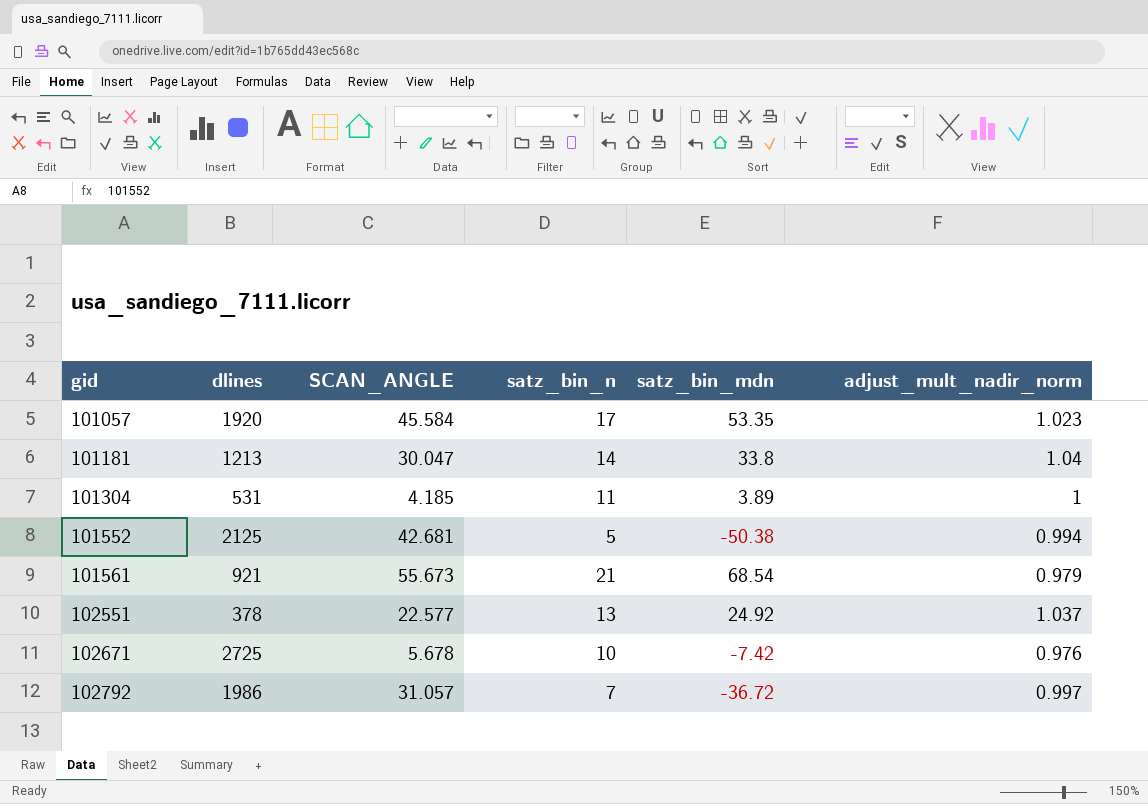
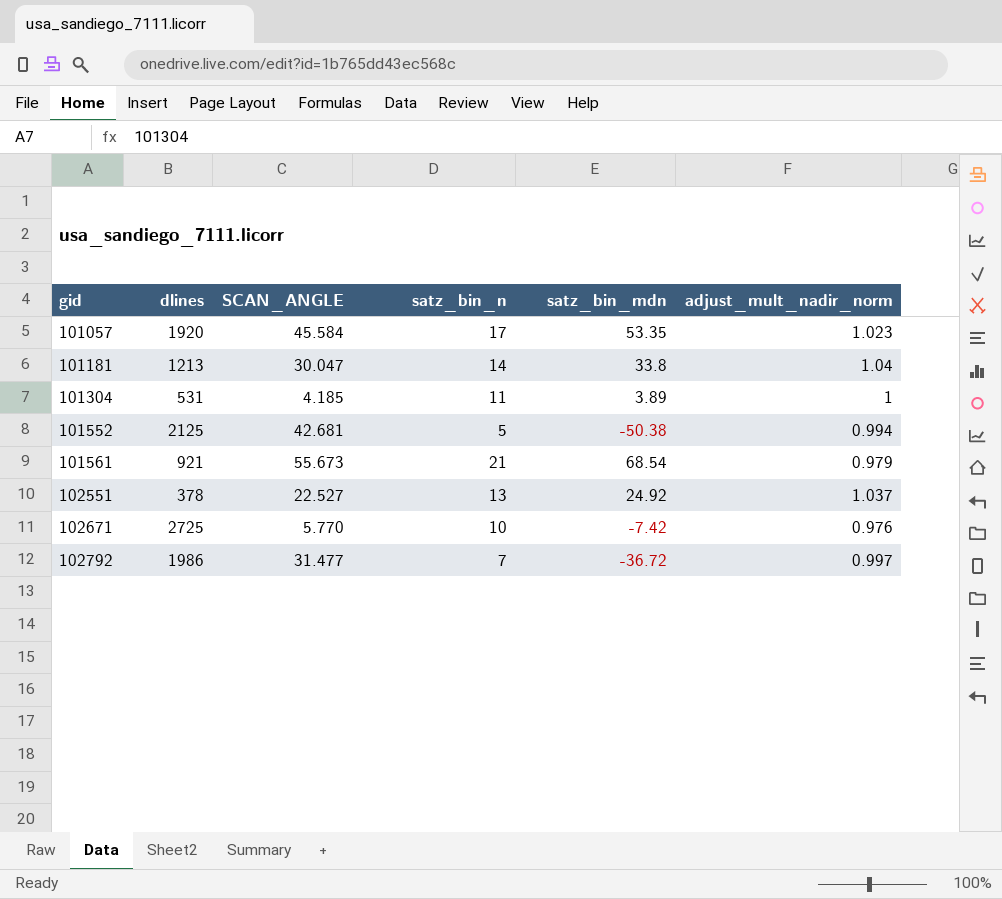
102551 | SCAN_ANGLE: 22.577 -> 22.527
102671 | SCAN_ANGLE: 5.678 -> 5.770
102792 | SCAN_ANGLE: 31.057 -> 31.477

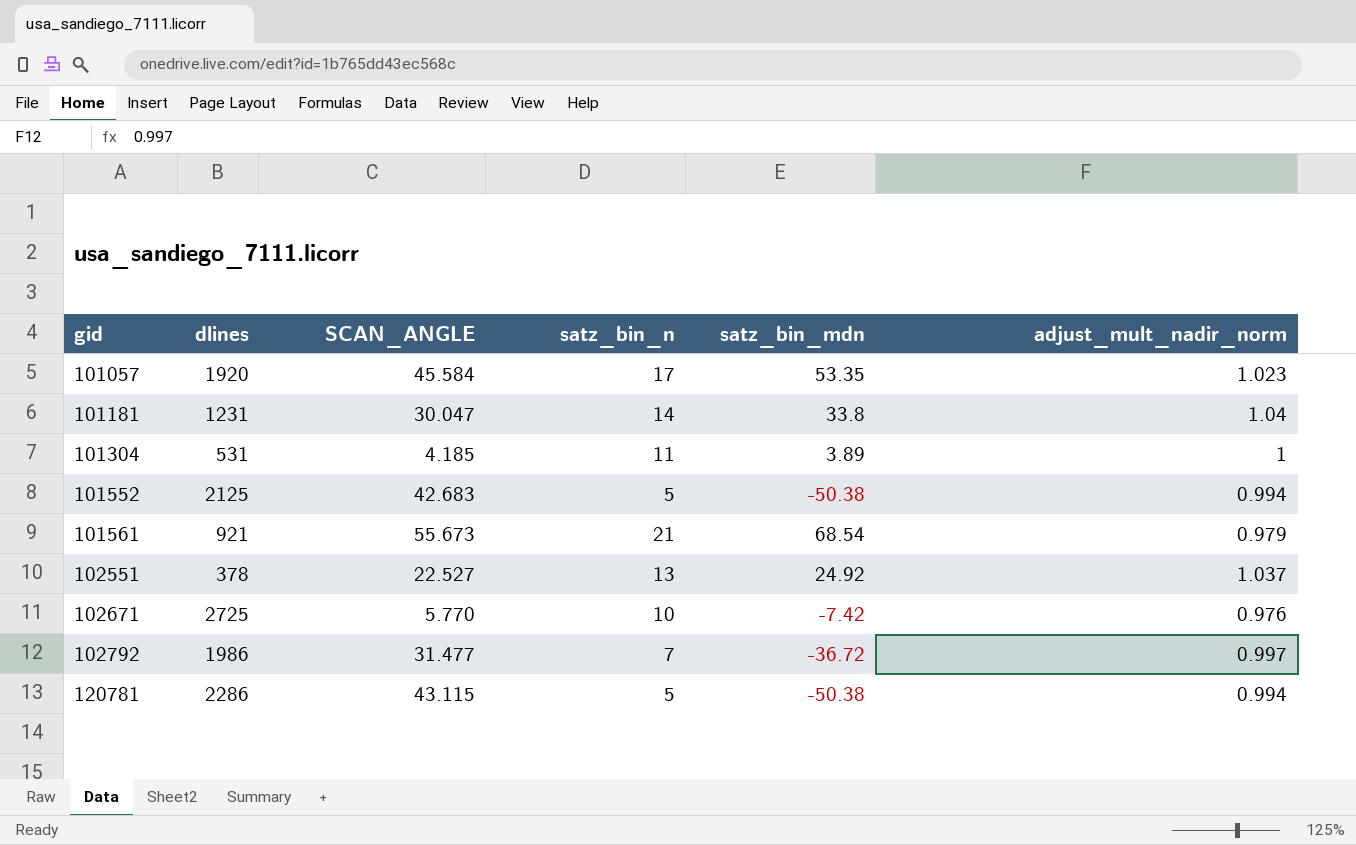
101181 | dlines: 1213 -> 1231
101552 | SCAN_ANGLE: 42.681 -> 42.683
row 120781: none -> 2286 | 43.115 | 5 | -50.38 | 0.994

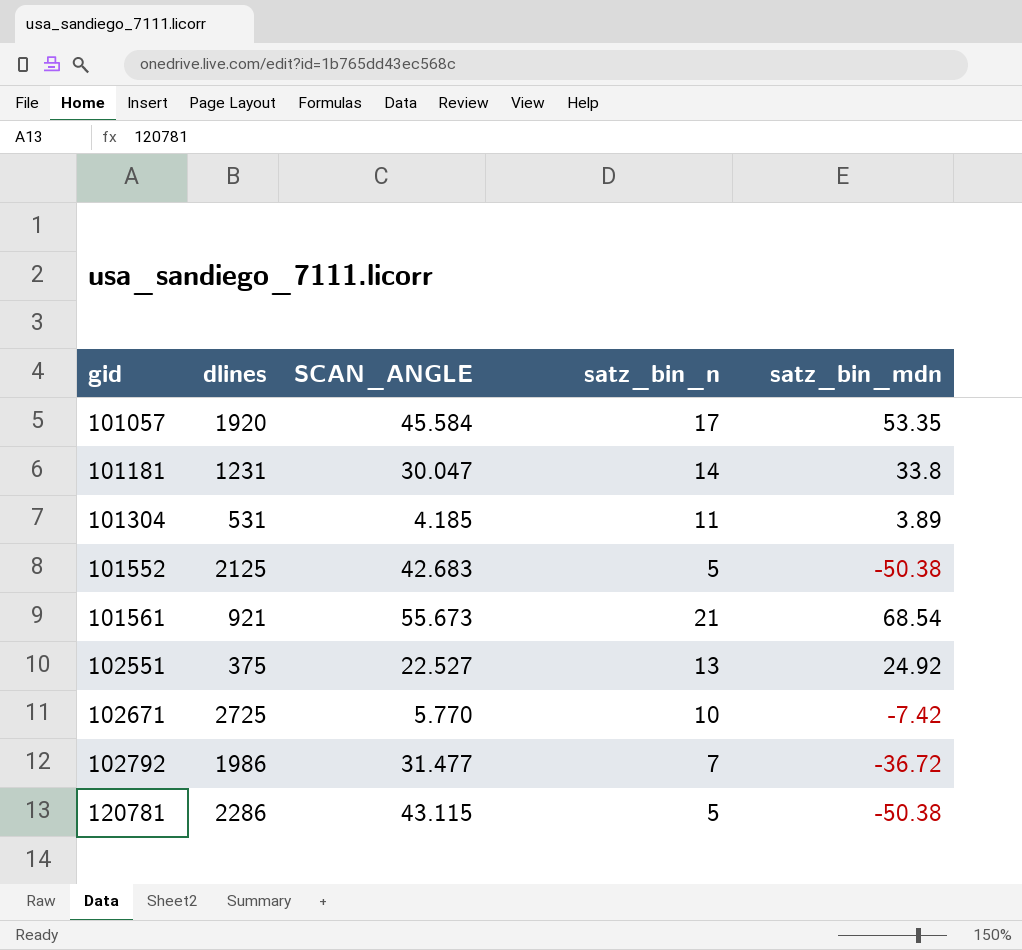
column adjust_mult_nadir_norm | position: 6 -> none
102551 | dlines: 378 -> 375

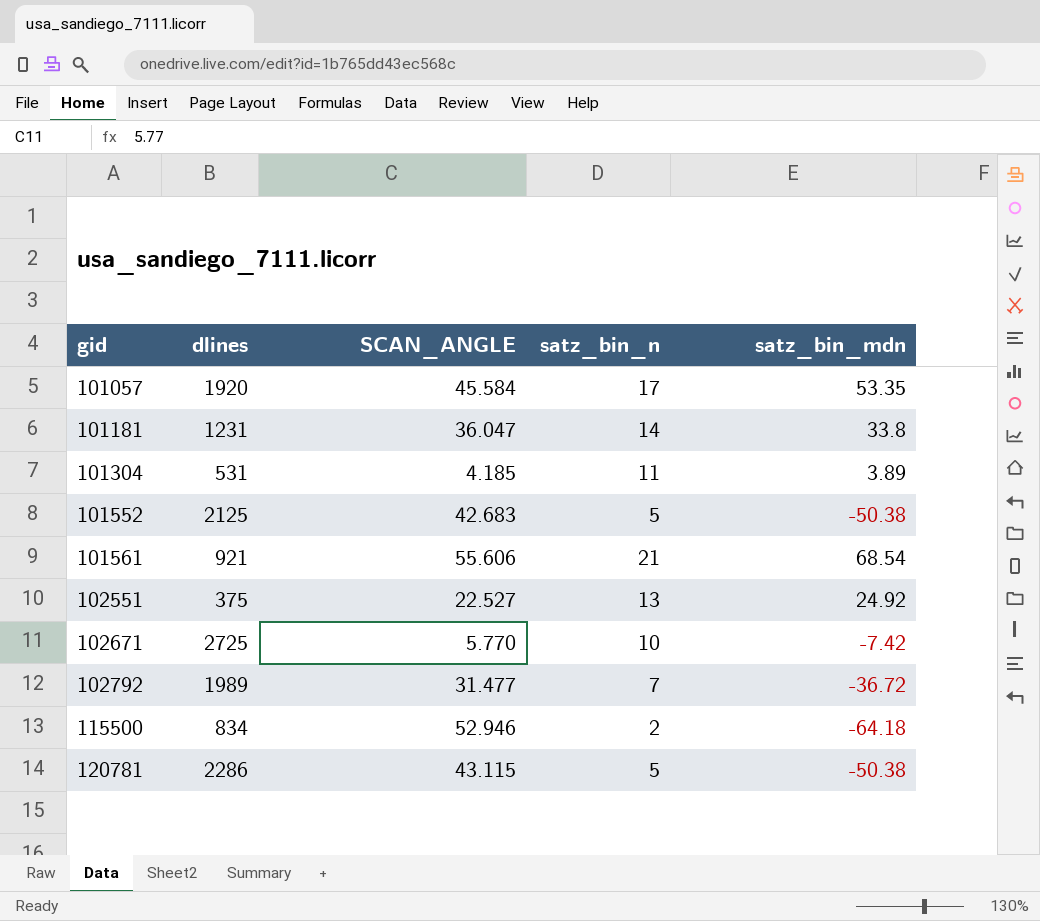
101181 | SCAN_ANGLE: 30.047 -> 36.047
101561 | SCAN_ANGLE: 55.673 -> 55.606
102792 | dlines: 1986 -> 1989
row 115500: none -> 834 | 52.946 | 2 | -64.18

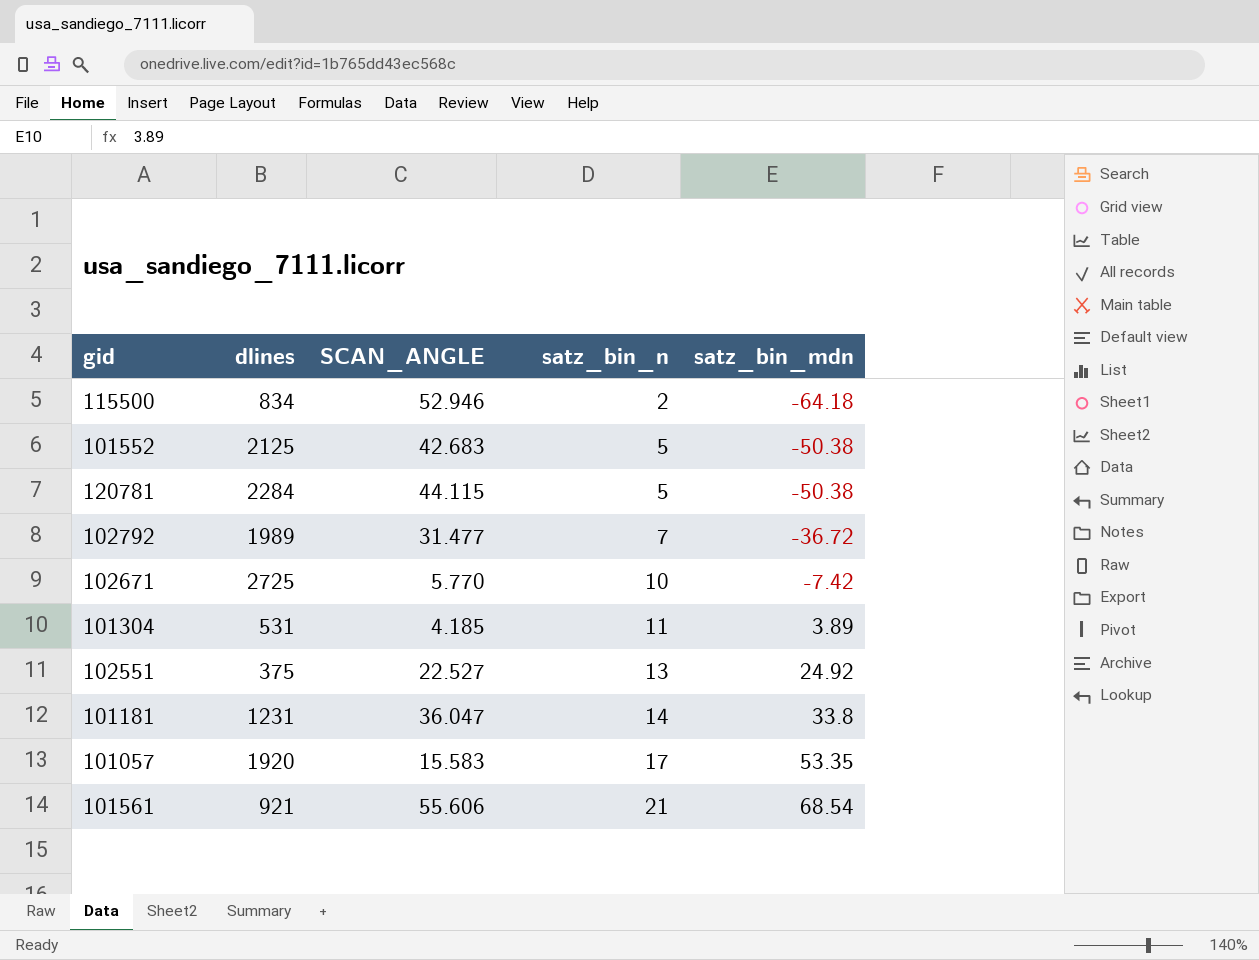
row order: gid ascending -> satz_bin_n ascending
120781 | dlines: 2286 -> 2284
120781 | SCAN_ANGLE: 43.115 -> 44.115
101057 | SCAN_ANGLE: 45.584 -> 15.583

